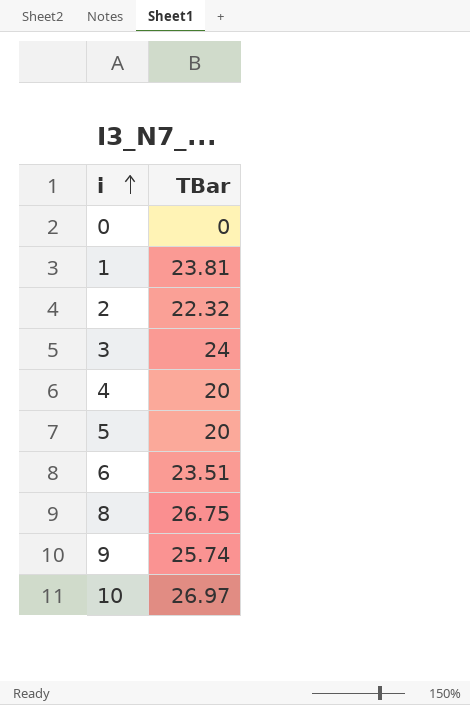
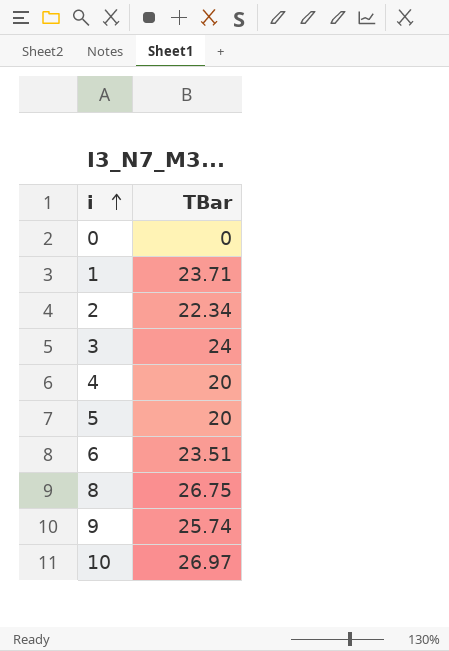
1 | TBar: 23.81 -> 23.71
2 | TBar: 22.32 -> 22.34

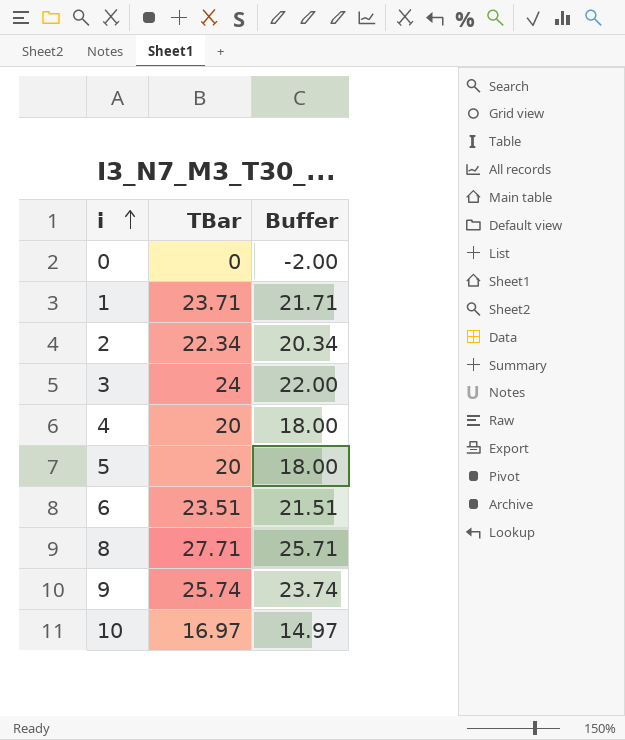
column Buffer | formula: none -> [TBar] - 2
8 | TBar: 26.75 -> 27.71
10 | TBar: 26.97 -> 16.97

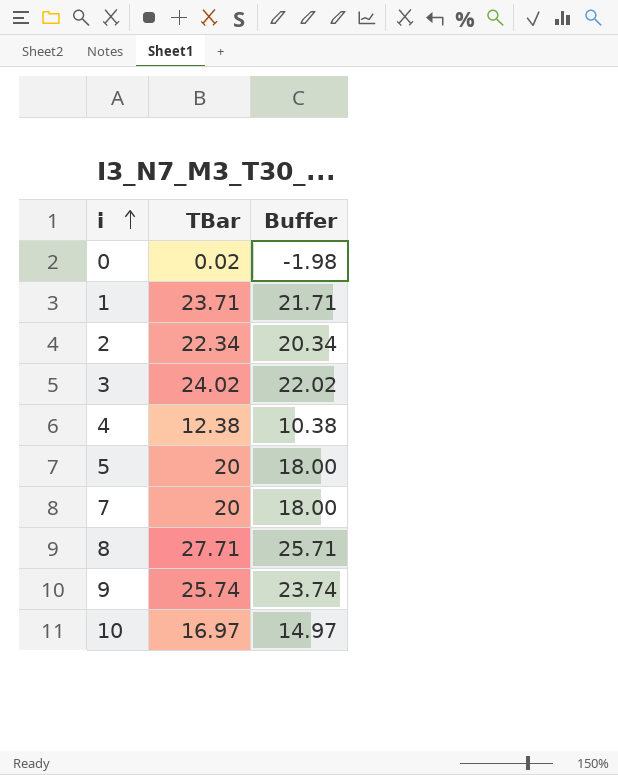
row 6: 23.51 | 21.51 -> none
0 | TBar: 0 -> 0.02
0 | Buffer: -2.00 -> -1.98
3 | TBar: 24 -> 24.02
3 | Buffer: 22.00 -> 22.02
4 | TBar: 20 -> 12.38
4 | Buffer: 18.00 -> 10.38
row 7: none -> 20 | 18.00

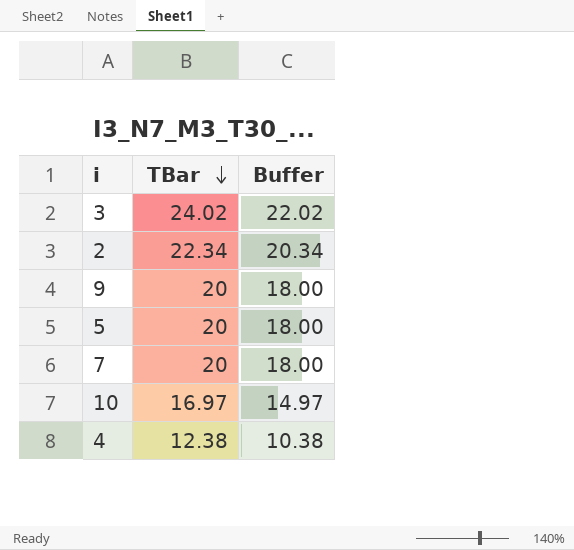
row order: i ascending -> TBar descending
row 0: 0.02 | -1.98 -> none
row 1: 23.71 | 21.71 -> none
row 8: 27.71 | 25.71 -> none
9 | TBar: 25.74 -> 20
9 | Buffer: 23.74 -> 18.00

